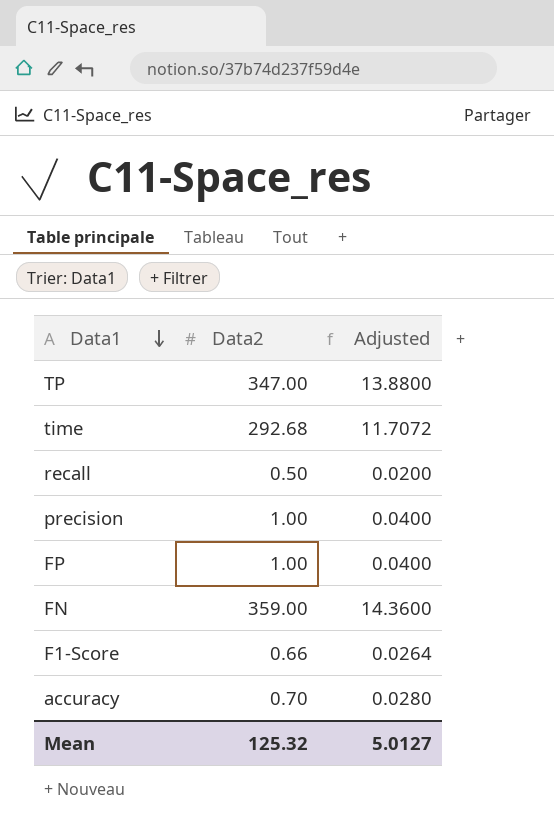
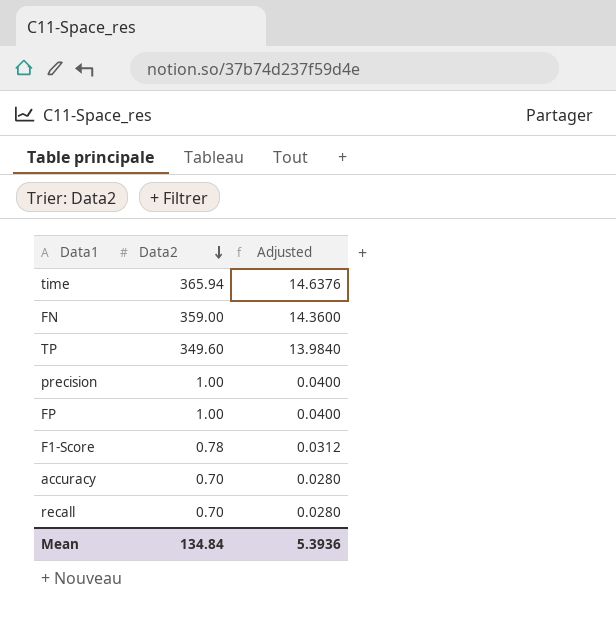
row order: Data1 descending -> Data2 descending
time | Data2: 292.68 -> 365.94
time | Adjusted: 11.7072 -> 14.6376
TP | Data2: 347.00 -> 349.60
TP | Adjusted: 13.8800 -> 13.9840
F1-Score | Data2: 0.66 -> 0.78
F1-Score | Adjusted: 0.0264 -> 0.0312
recall | Data2: 0.50 -> 0.70
recall | Adjusted: 0.0200 -> 0.0280
Mean | Data2: 125.32 -> 134.84
Mean | Adjusted: 5.0127 -> 5.3936

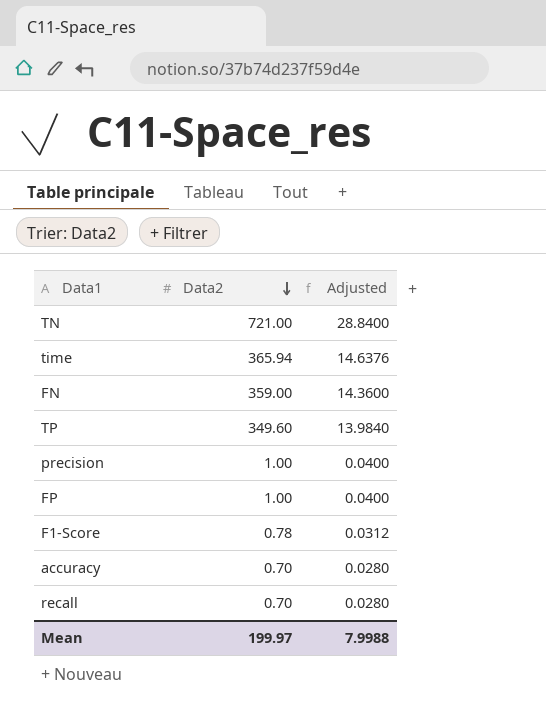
row TN: none -> 721.00 | 28.8400
Mean | Data2: 134.84 -> 199.97
Mean | Adjusted: 5.3936 -> 7.9988

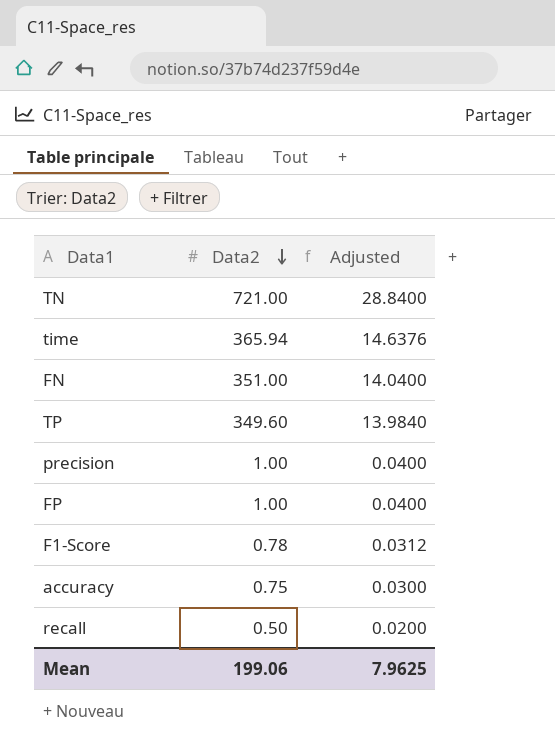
FN | Data2: 359.00 -> 351.00
FN | Adjusted: 14.3600 -> 14.0400
accuracy | Data2: 0.70 -> 0.75
accuracy | Adjusted: 0.0280 -> 0.0300
recall | Data2: 0.70 -> 0.50
recall | Adjusted: 0.0280 -> 0.0200
Mean | Data2: 199.97 -> 199.06
Mean | Adjusted: 7.9988 -> 7.9625

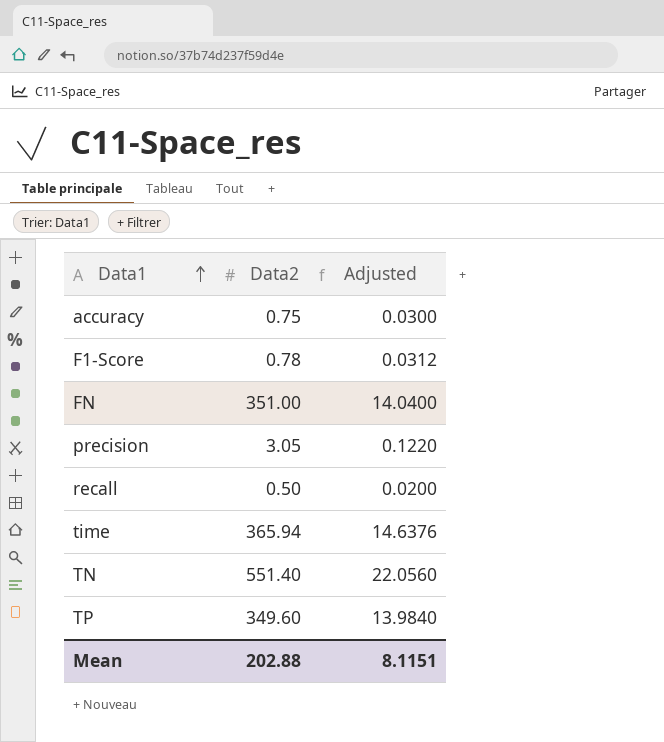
row order: Data2 descending -> Data1 ascending
row FP: 1.00 | 0.0400 -> none
precision | Data2: 1.00 -> 3.05
precision | Adjusted: 0.0400 -> 0.1220
TN | Data2: 721.00 -> 551.40
TN | Adjusted: 28.8400 -> 22.0560
Mean | Data2: 199.06 -> 202.88
Mean | Adjusted: 7.9625 -> 8.1151

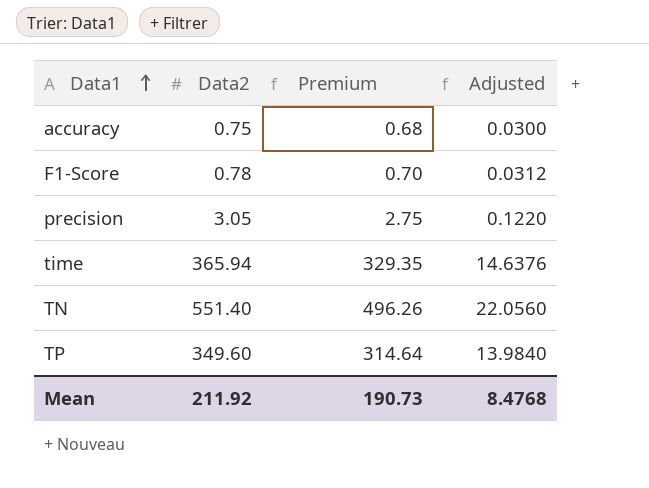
column Premium | formula: none -> [Data2] * 0.9
row FN: 351.00 | 14.0400 -> none
row recall: 0.50 | 0.0200 -> none
Mean | Data2: 202.88 -> 211.92
Mean | Adjusted: 8.1151 -> 8.4768

